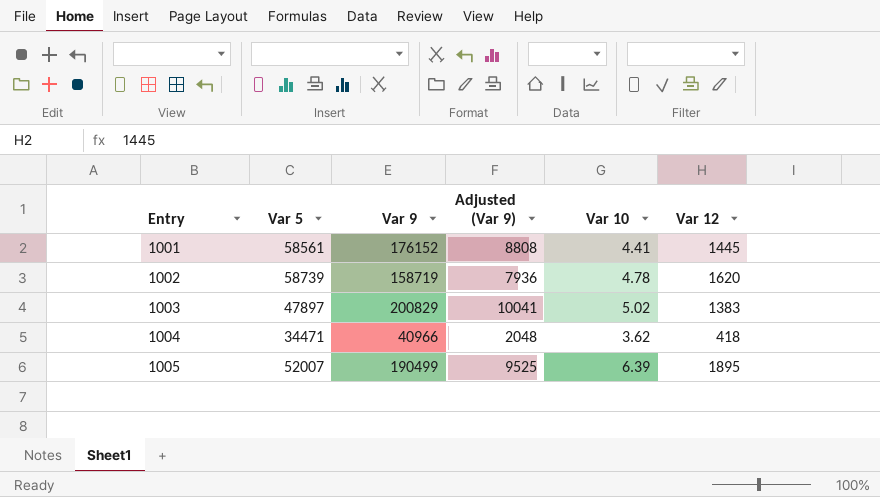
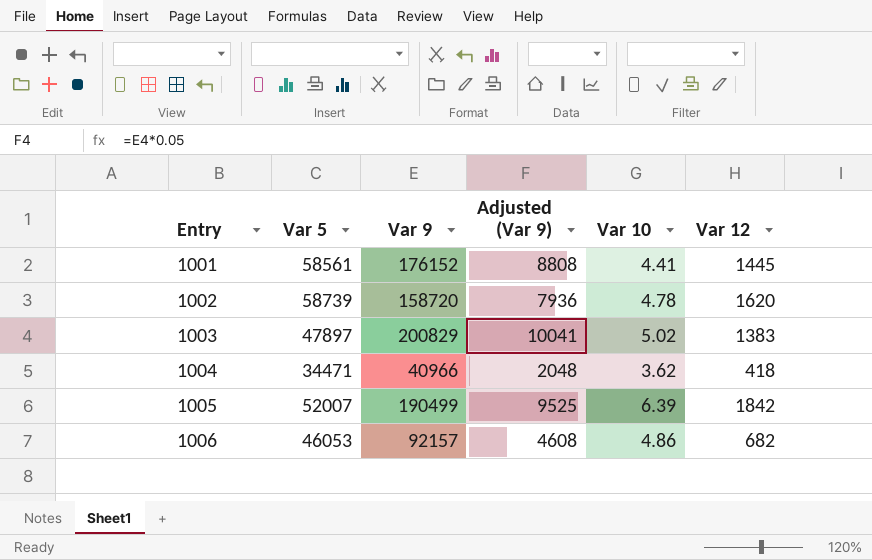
1002 | Var 9: 158719 -> 158720
1005 | Var 12: 1895 -> 1842
row 1006: none -> 46053 | 92157 | 4608 | 4.86 | 682

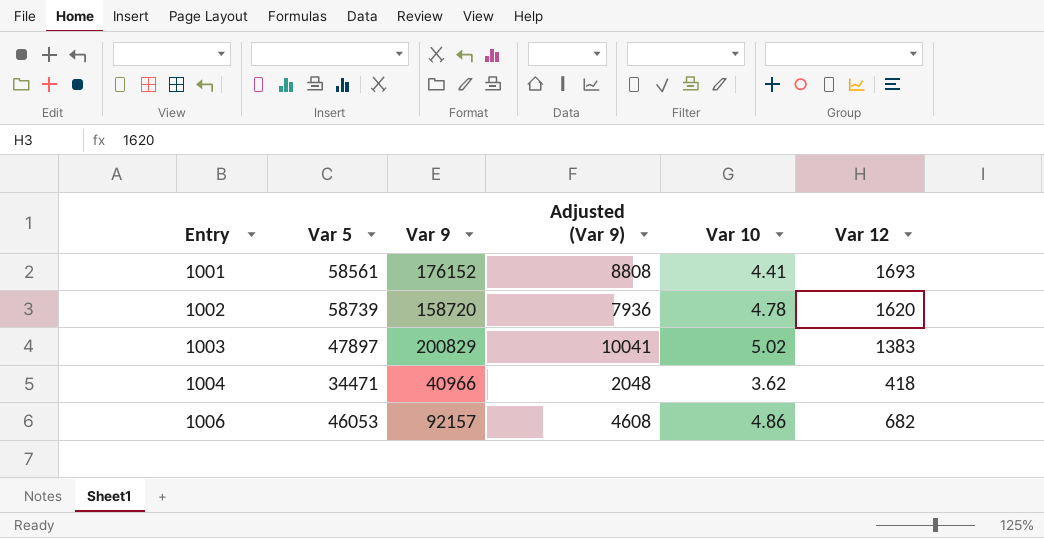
row 1005: 52007 | 190499 | 9525 | 6.39 | 1842 -> none
1001 | Var 12: 1445 -> 1693

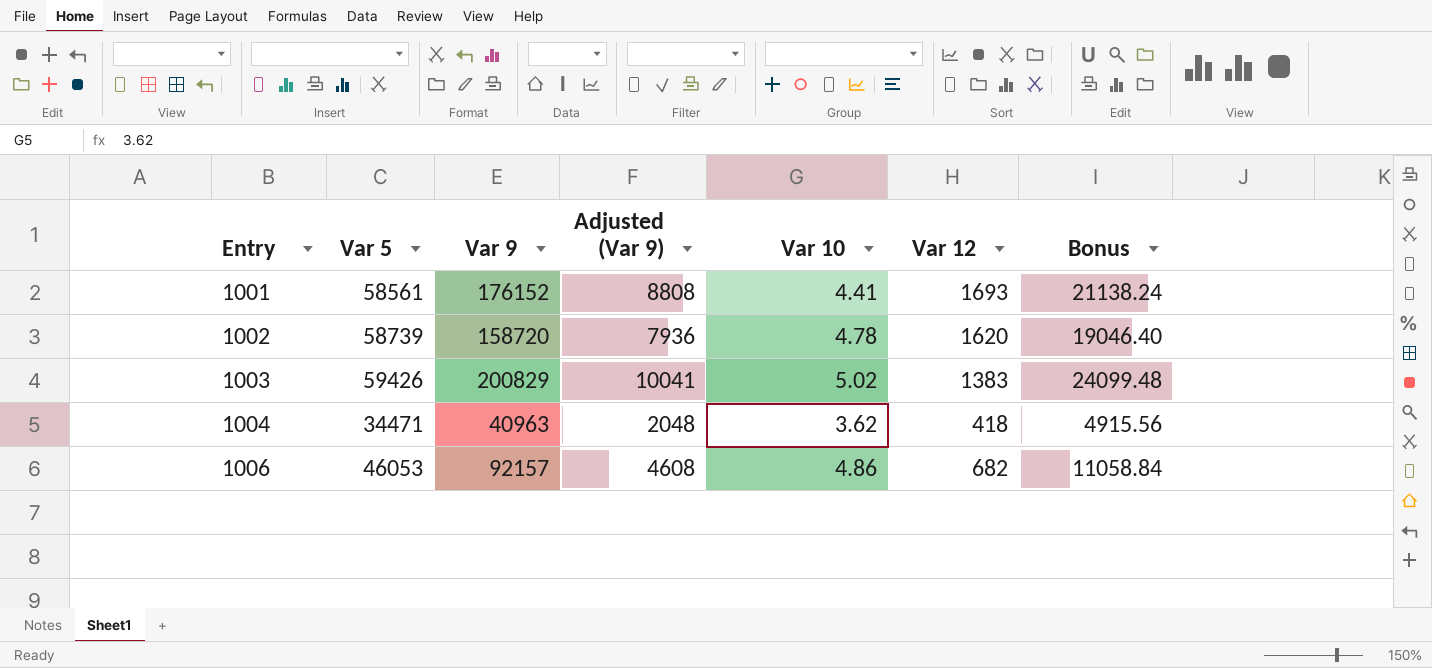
column Bonus | formula: none -> [Var 9] * 0.12
1003 | Var 5: 47897 -> 59426
1004 | Var 9: 40966 -> 40963

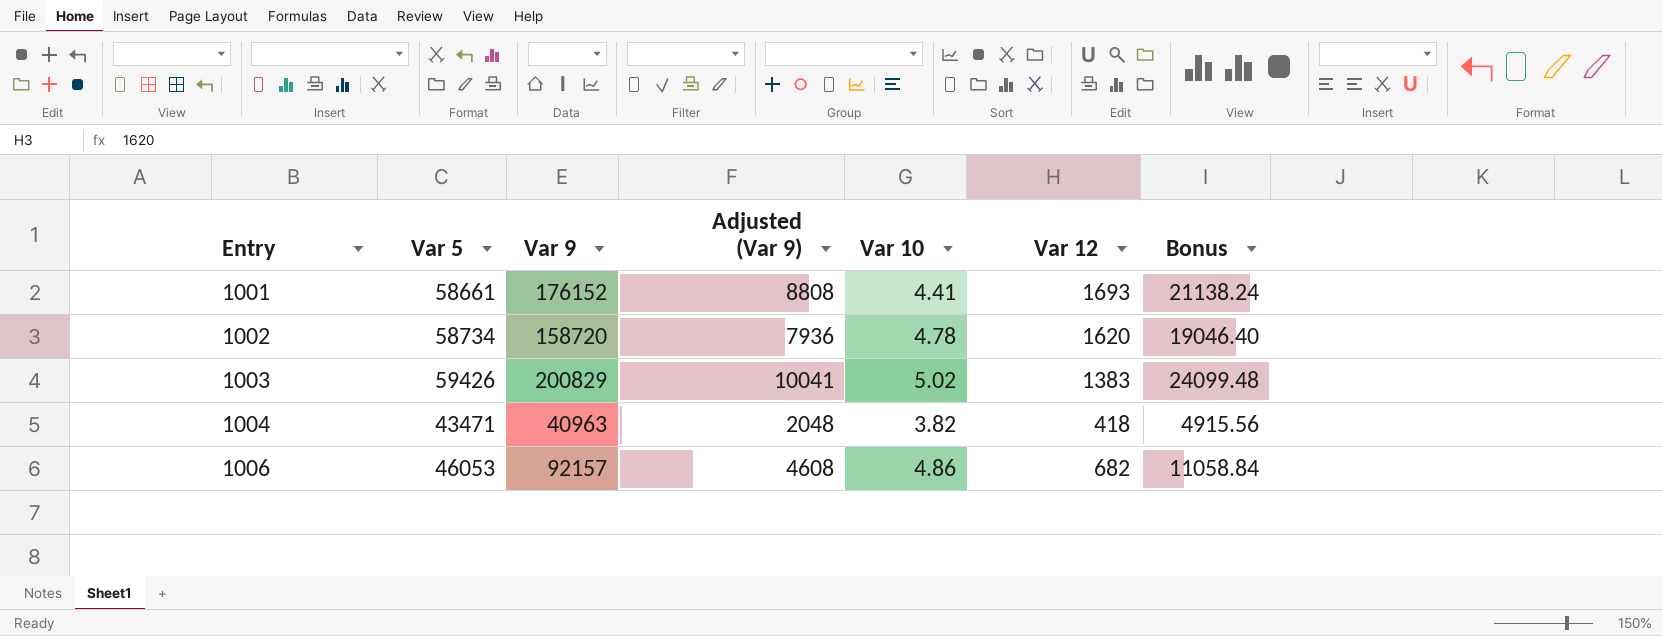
1001 | Var 5: 58561 -> 58661
1002 | Var 5: 58739 -> 58734
1004 | Var 5: 34471 -> 43471
1004 | Var 10: 3.62 -> 3.82

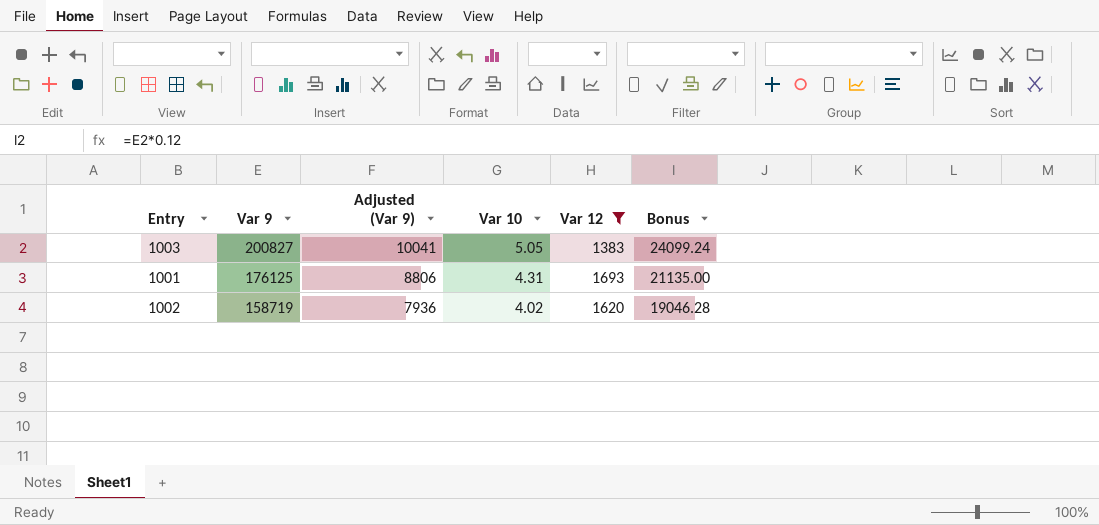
filter: none -> Var 12 >= 1383
row order: Entry ascending -> Var 9 descending
column Var 5 | position: 2 -> none
1003 | Var 9: 200829 -> 200827
1003 | Var 10: 5.02 -> 5.05
1003 | Bonus: 24099.48 -> 24099.24
1001 | Var 9: 176152 -> 176125
1001 | Adjusted (Var 9): 8808 -> 8806
1001 | Var 10: 4.41 -> 4.31
1001 | Bonus: 21138.24 -> 21135.00
1002 | Var 9: 158720 -> 158719
1002 | Var 10: 4.78 -> 4.02
1002 | Bonus: 19046.40 -> 19046.28

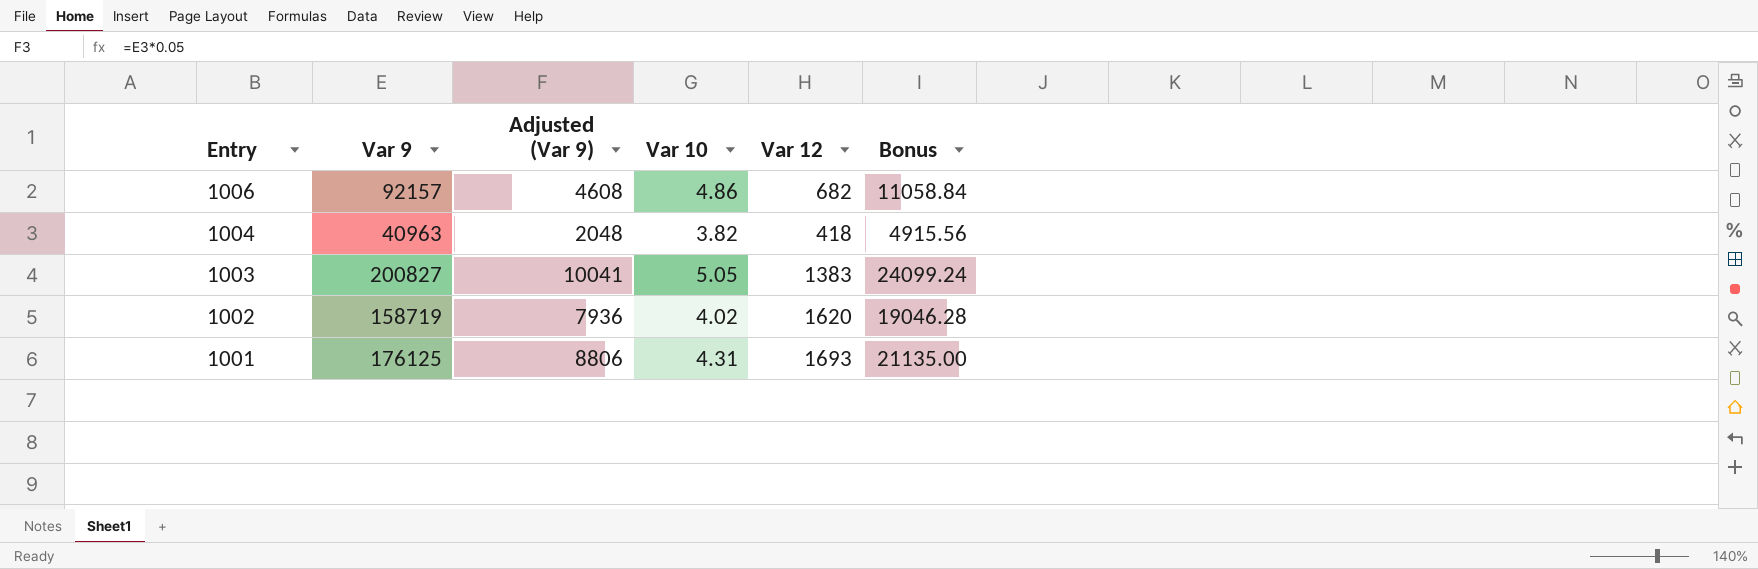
filter: Var 12 >= 1383 -> none
row order: Var 9 descending -> Entry descending

